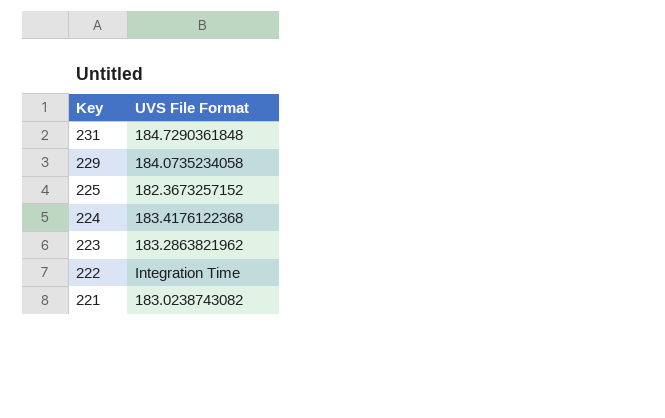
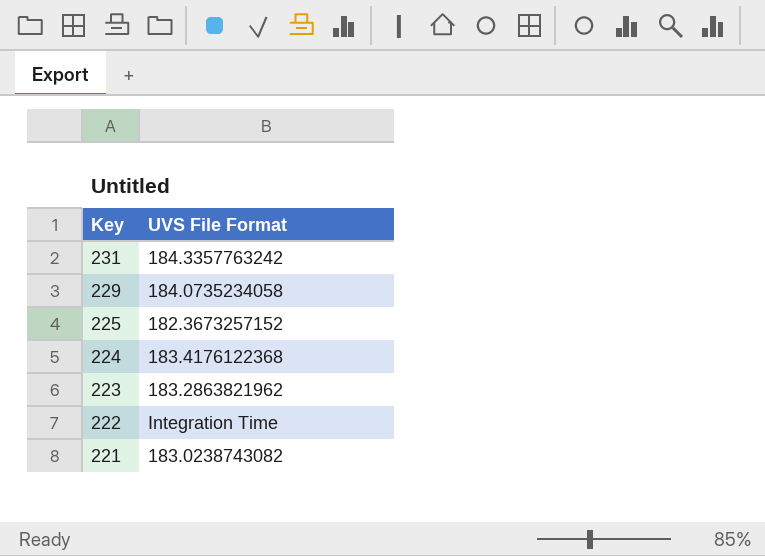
231 | UVS File Format: 184.7290361848 -> 184.3357763242

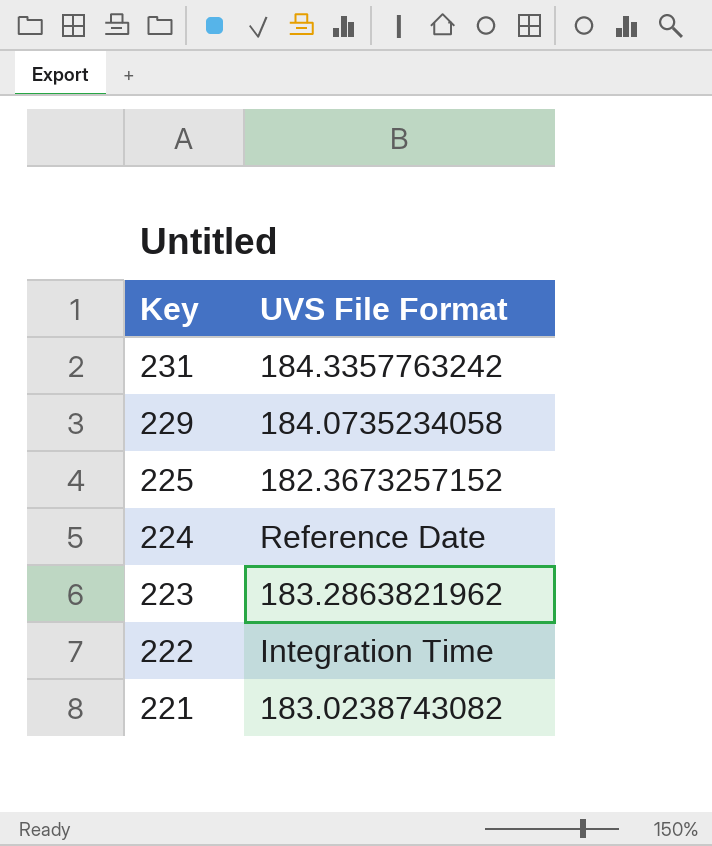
224 | UVS File Format: 183.4176122368 -> Reference Date

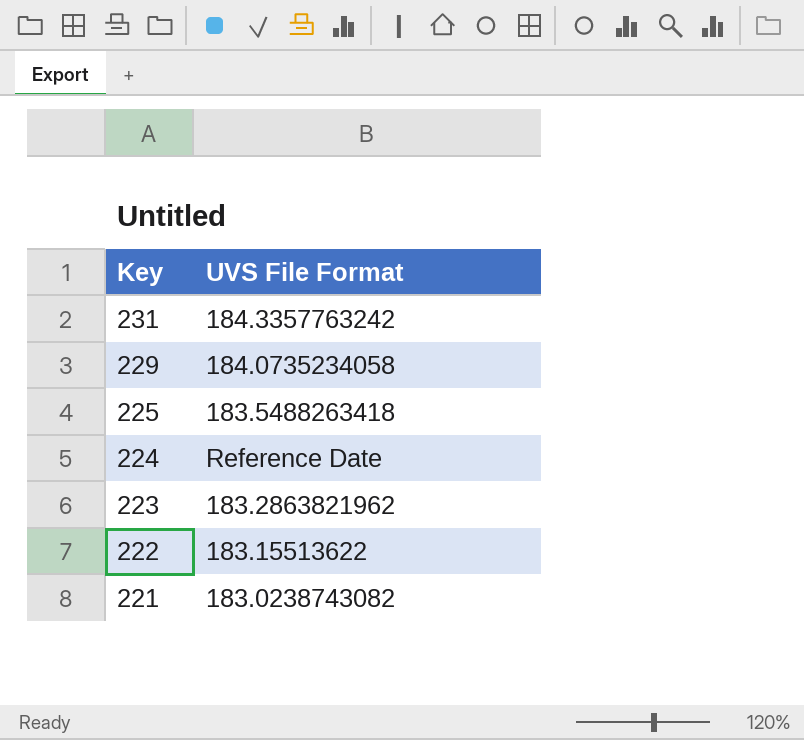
225 | UVS File Format: 182.3673257152 -> 183.5488263418
222 | UVS File Format: Integration Time -> 183.15513622

